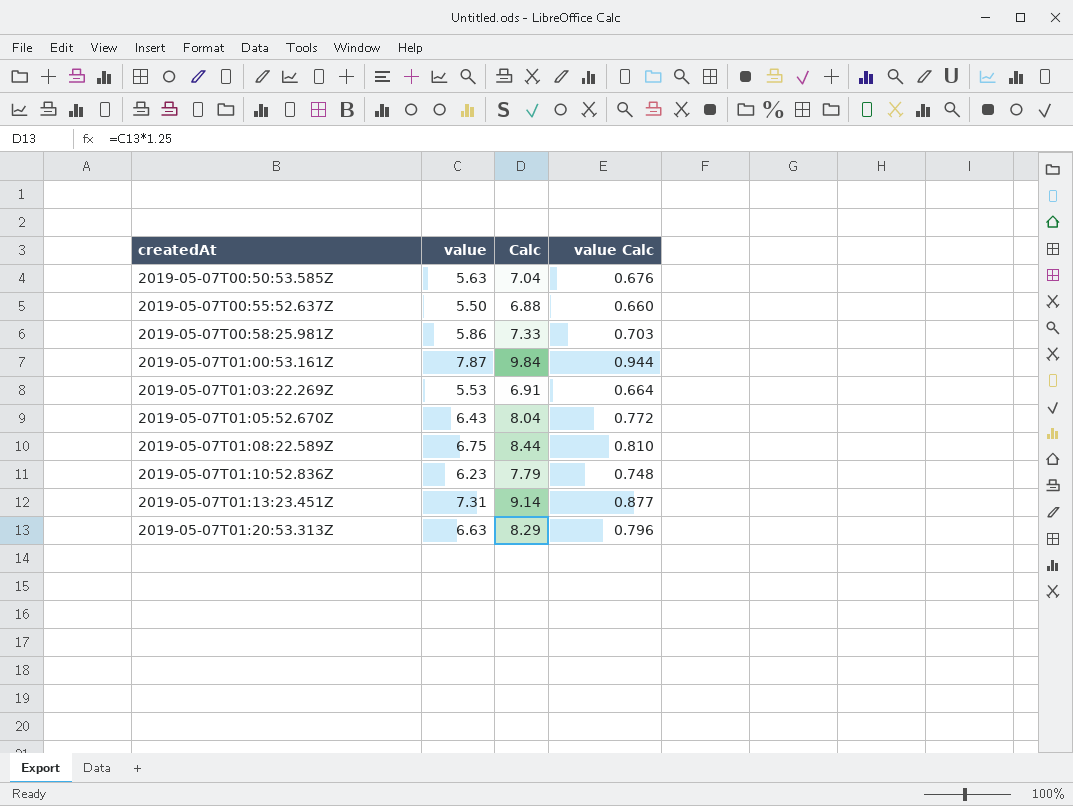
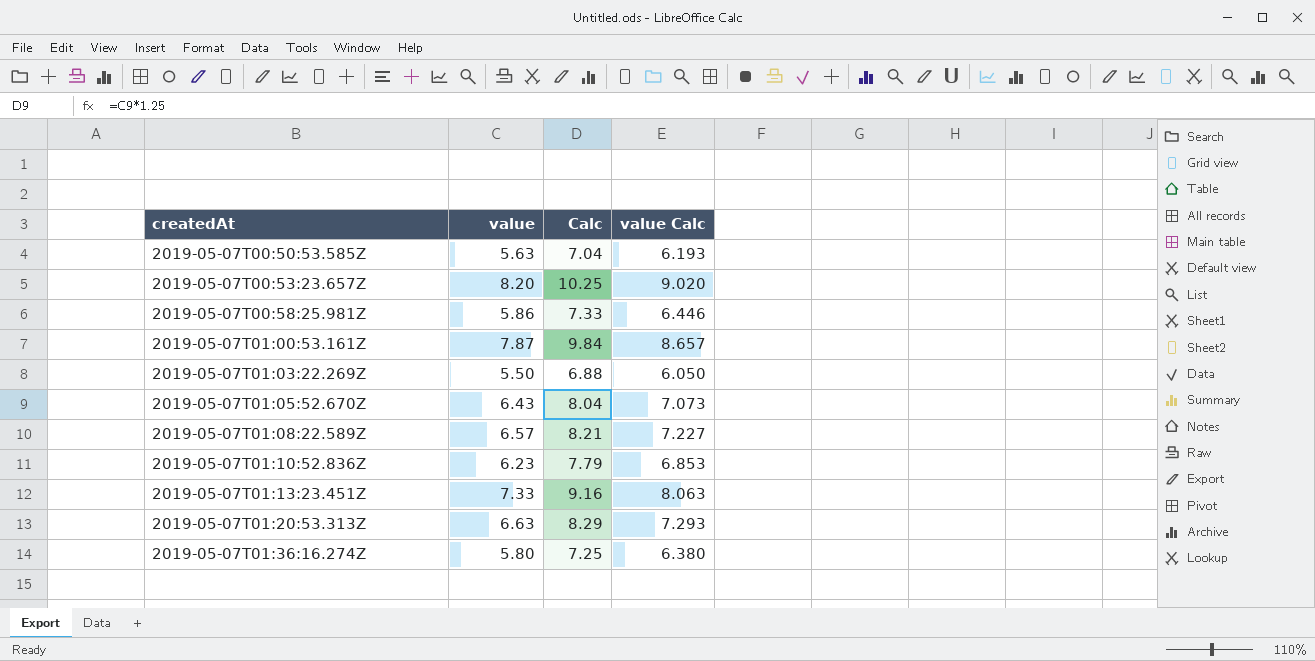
column value Calc | formula: [value] * 0.12 -> [value] * 1.1
row 2019-05-07T00:55:52.637Z: 5.50 | 6.88 | 0.660 -> none
row 2019-05-07T00:53:23.657Z: none -> 8.20 | 10.25 | 9.020
2019-05-07T01:03:22.269Z | value: 5.53 -> 5.50
2019-05-07T01:03:22.269Z | Calc: 6.91 -> 6.88
2019-05-07T01:08:22.589Z | value: 6.75 -> 6.57
2019-05-07T01:08:22.589Z | Calc: 8.44 -> 8.21
2019-05-07T01:13:23.451Z | value: 7.31 -> 7.33
2019-05-07T01:13:23.451Z | Calc: 9.14 -> 9.16
row 2019-05-07T01:36:16.274Z: none -> 5.80 | 7.25 | 6.380

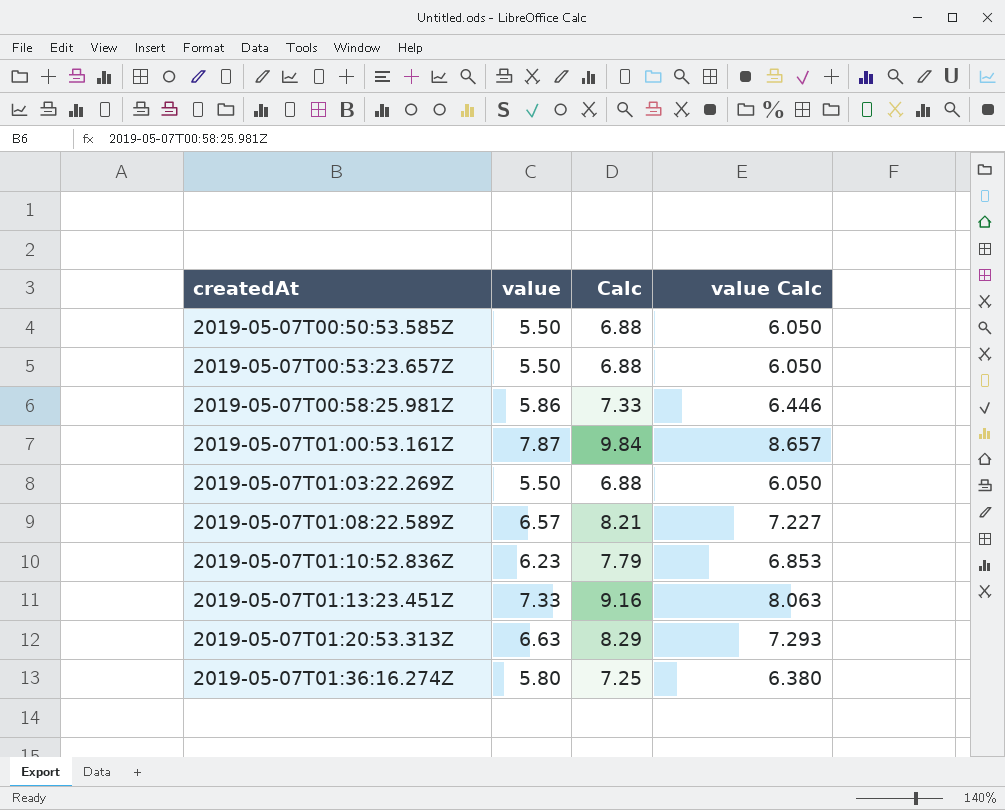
row 2019-05-07T01:05:52.670Z: 6.43 | 8.04 | 7.073 -> none
2019-05-07T00:50:53.585Z | value: 5.63 -> 5.50
2019-05-07T00:50:53.585Z | Calc: 7.04 -> 6.88
2019-05-07T00:50:53.585Z | value Calc: 6.193 -> 6.050
2019-05-07T00:53:23.657Z | value: 8.20 -> 5.50
2019-05-07T00:53:23.657Z | Calc: 10.25 -> 6.88
2019-05-07T00:53:23.657Z | value Calc: 9.020 -> 6.050

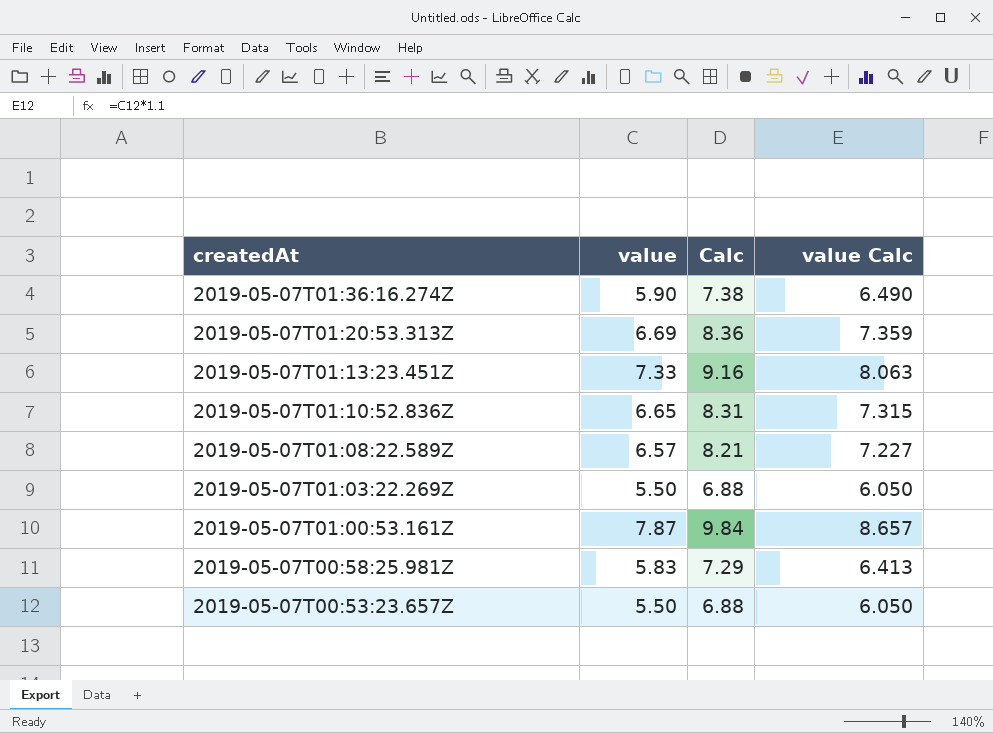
row order: createdAt ascending -> createdAt descending
row 2019-05-07T00:50:53.585Z: 5.50 | 6.88 | 6.050 -> none
2019-05-07T01:36:16.274Z | value: 5.80 -> 5.90
2019-05-07T01:36:16.274Z | Calc: 7.25 -> 7.38
2019-05-07T01:36:16.274Z | value Calc: 6.380 -> 6.490
2019-05-07T01:20:53.313Z | value: 6.63 -> 6.69
2019-05-07T01:20:53.313Z | Calc: 8.29 -> 8.36
2019-05-07T01:20:53.313Z | value Calc: 7.293 -> 7.359
2019-05-07T01:10:52.836Z | value: 6.23 -> 6.65
2019-05-07T01:10:52.836Z | Calc: 7.79 -> 8.31
2019-05-07T01:10:52.836Z | value Calc: 6.853 -> 7.315
2019-05-07T00:58:25.981Z | value: 5.86 -> 5.83
2019-05-07T00:58:25.981Z | Calc: 7.33 -> 7.29
2019-05-07T00:58:25.981Z | value Calc: 6.446 -> 6.413

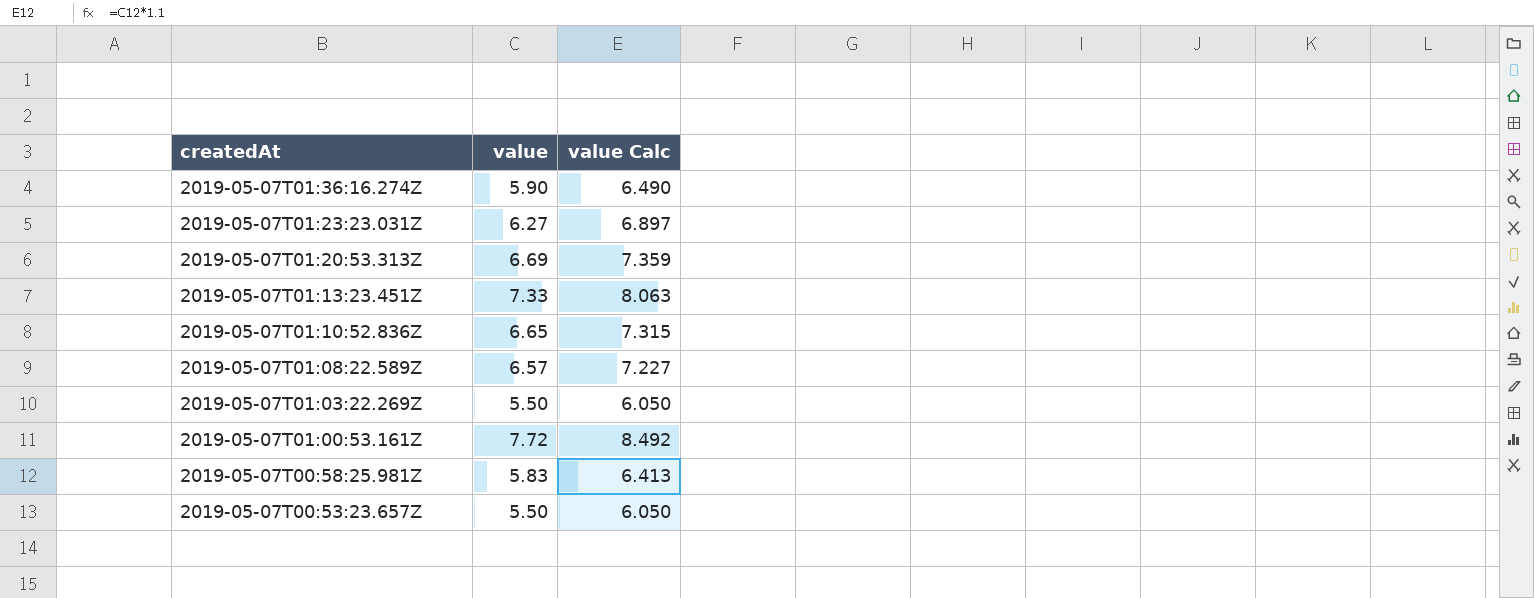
column Calc | formula: [value] * 1.25 -> none
row 2019-05-07T01:23:23.031Z: none -> 6.27 | 6.897
2019-05-07T01:00:53.161Z | value: 7.87 -> 7.72
2019-05-07T01:00:53.161Z | value Calc: 8.657 -> 8.492

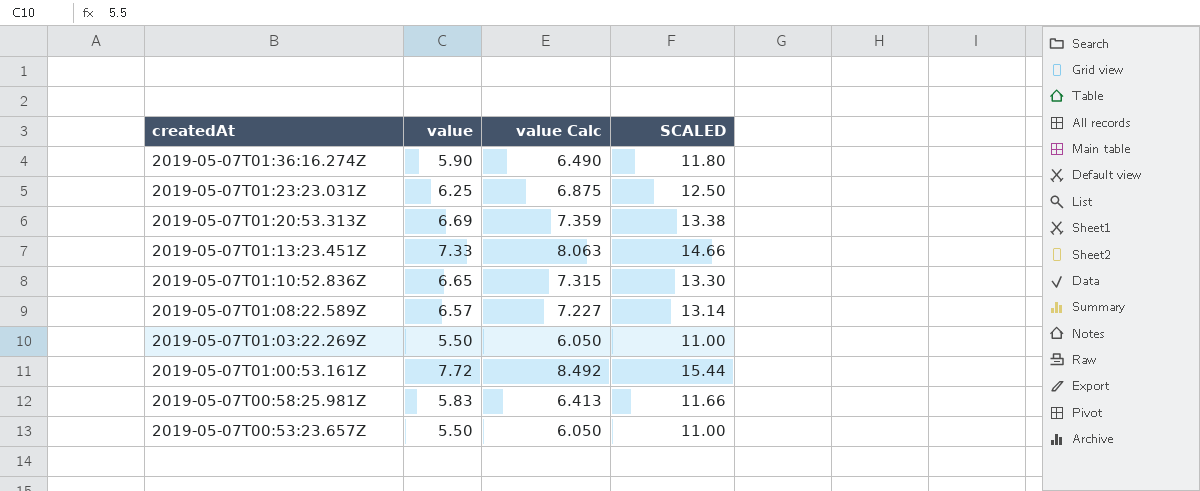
column SCALED | formula: none -> [value] * 2
2019-05-07T01:23:23.031Z | value: 6.27 -> 6.25
2019-05-07T01:23:23.031Z | value Calc: 6.897 -> 6.875

